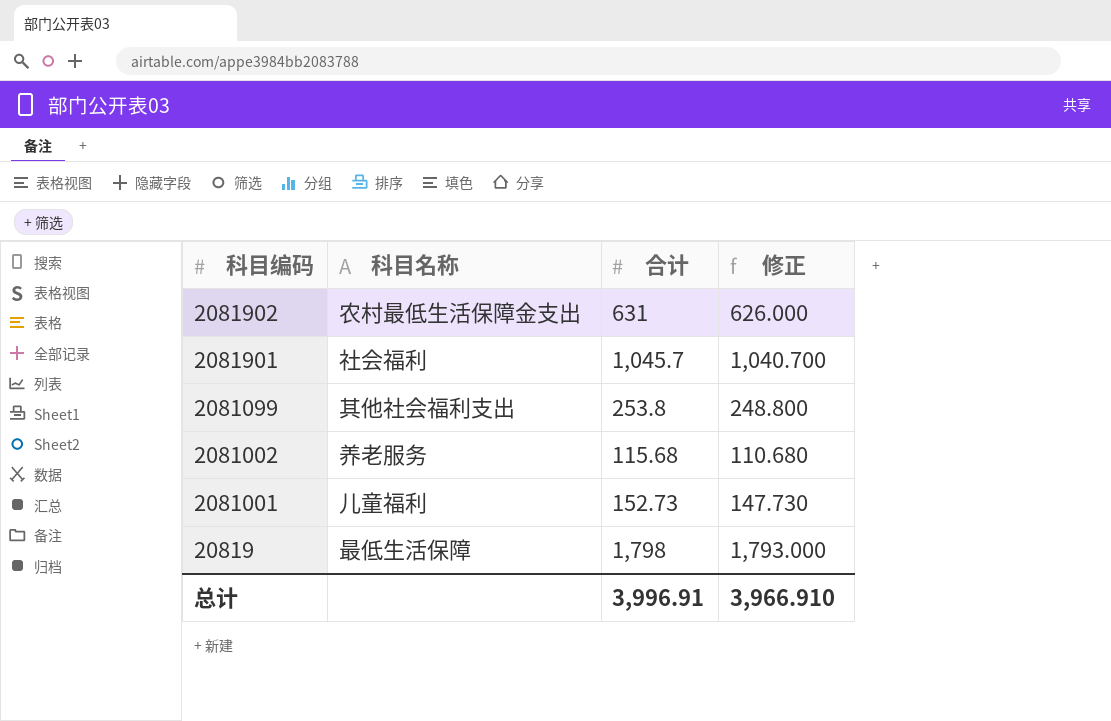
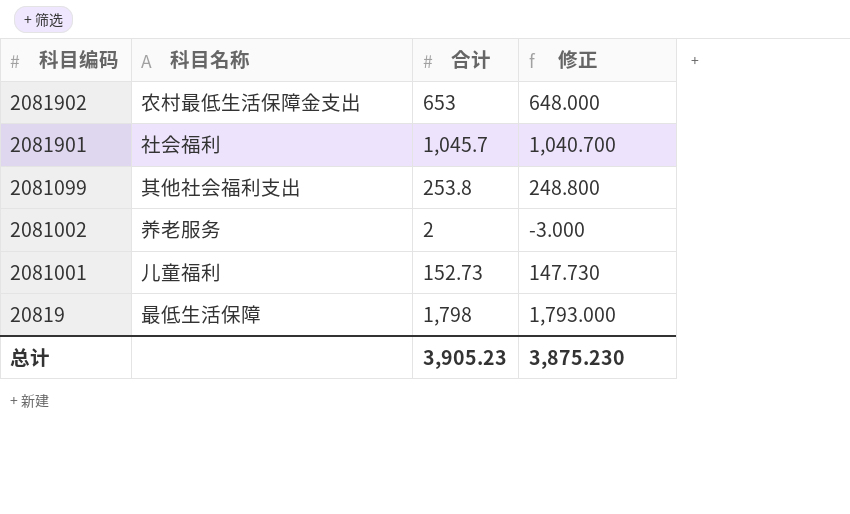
2081902 | 合计: 631 -> 653
2081902 | 修正: 626.000 -> 648.000
2081002 | 合计: 115.68 -> 2
2081002 | 修正: 110.680 -> -3.000
总计 | 合计: 3,996.91 -> 3,905.23
总计 | 修正: 3,966.910 -> 3,875.230

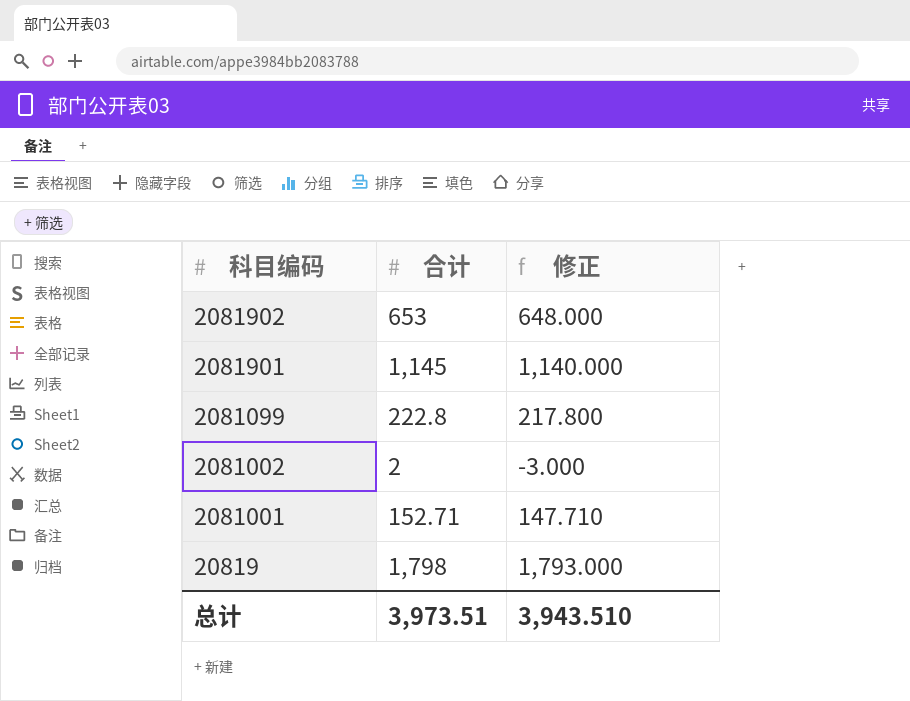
column 科目名称 | position: 2 -> none
2081901 | 合计: 1,045.7 -> 1,145
2081901 | 修正: 1,040.700 -> 1,140.000
2081099 | 合计: 253.8 -> 222.8
2081099 | 修正: 248.800 -> 217.800
2081001 | 合计: 152.73 -> 152.71
2081001 | 修正: 147.730 -> 147.710
总计 | 合计: 3,905.23 -> 3,973.51
总计 | 修正: 3,875.230 -> 3,943.510

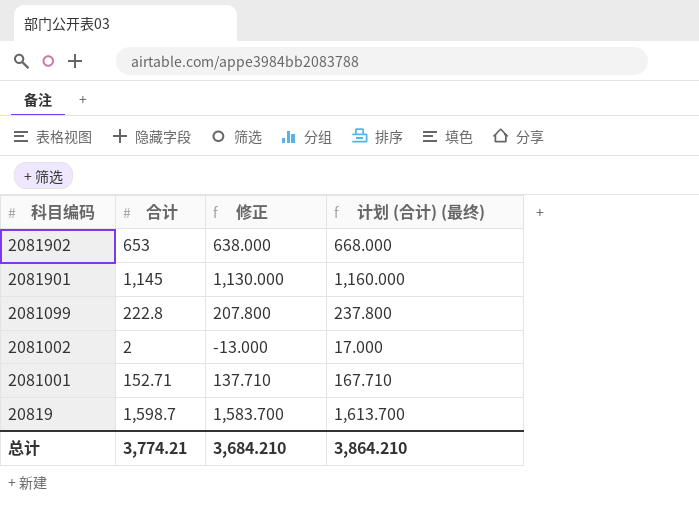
column 修正 | formula: [合计] - 5 -> [合计] - 15
column 计划 (合计) (最终) | formula: none -> [合计] + 15
20819 | 合计: 1,798 -> 1,598.7
总计 | 合计: 3,973.51 -> 3,774.21
总计 | 修正: 3,943.510 -> 3,684.210

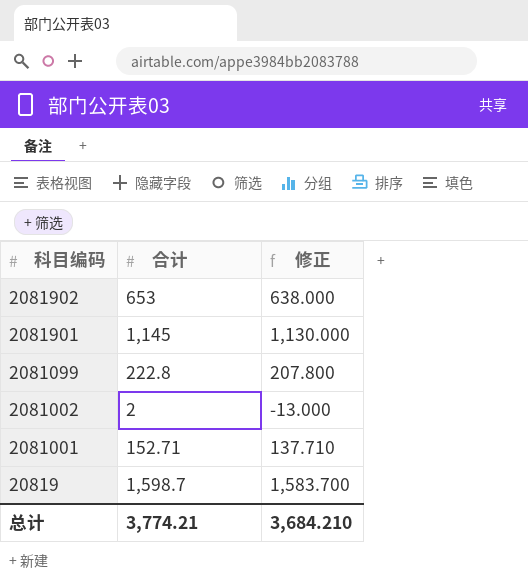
column 计划 (合计) (最终) | formula: [合计] + 15 -> none

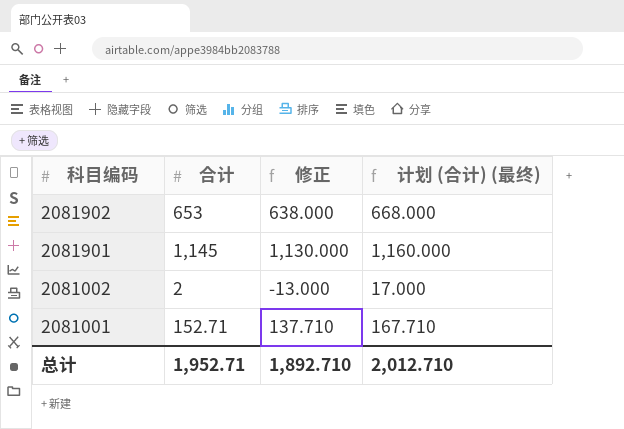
column 计划 (合计) (最终) | formula: none -> [合计] + 15
row 2081099: 222.8 | 207.800 -> none
row 20819: 1,598.7 | 1,583.700 -> none
总计 | 合计: 3,774.21 -> 1,952.71
总计 | 修正: 3,684.210 -> 1,892.710

